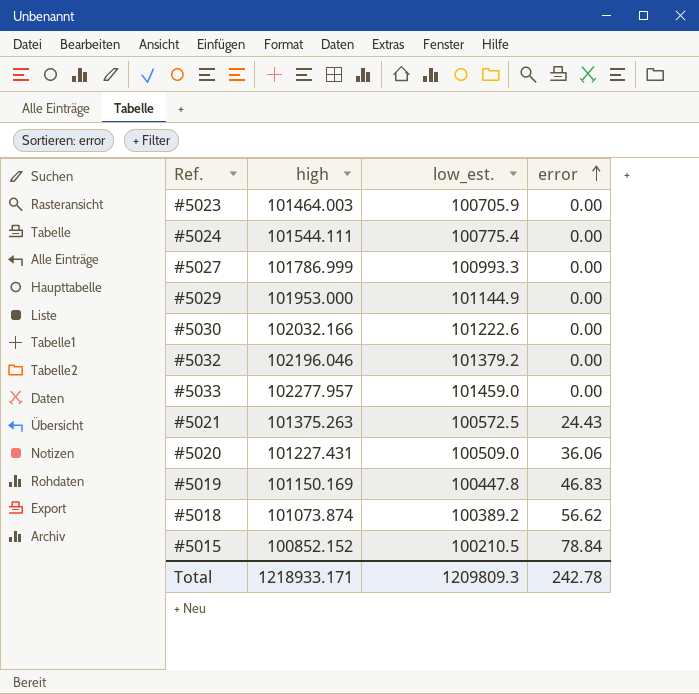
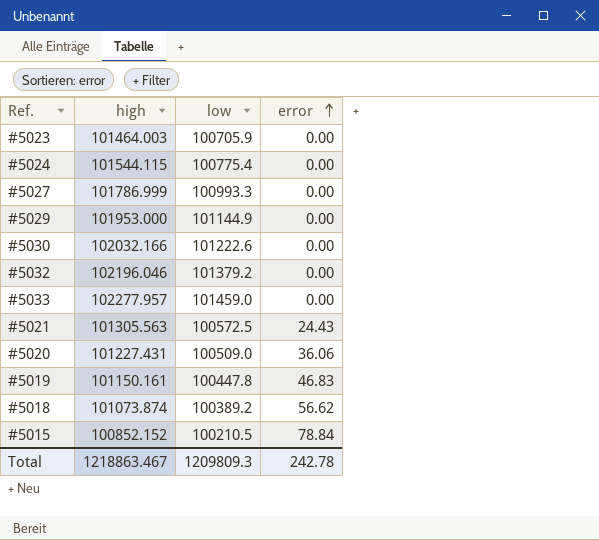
column name: low_est. -> low
#5024 | high: 101544.111 -> 101544.115
#5021 | high: 101375.263 -> 101305.563
#5019 | high: 101150.169 -> 101150.161
Total | high: 1218933.171 -> 1218863.467

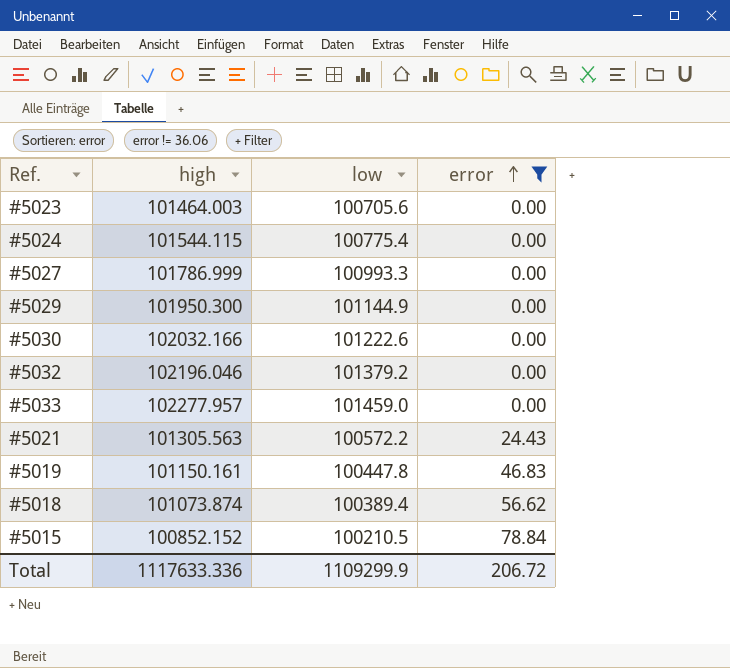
filter: none -> error != 36.06
#5023 | low: 100705.9 -> 100705.6
#5029 | high: 101953.000 -> 101950.300
#5021 | low: 100572.5 -> 100572.2
#5018 | low: 100389.2 -> 100389.4
Total | high: 1218863.467 -> 1117633.336
Total | low: 1209809.3 -> 1109299.9
Total | error: 242.78 -> 206.72

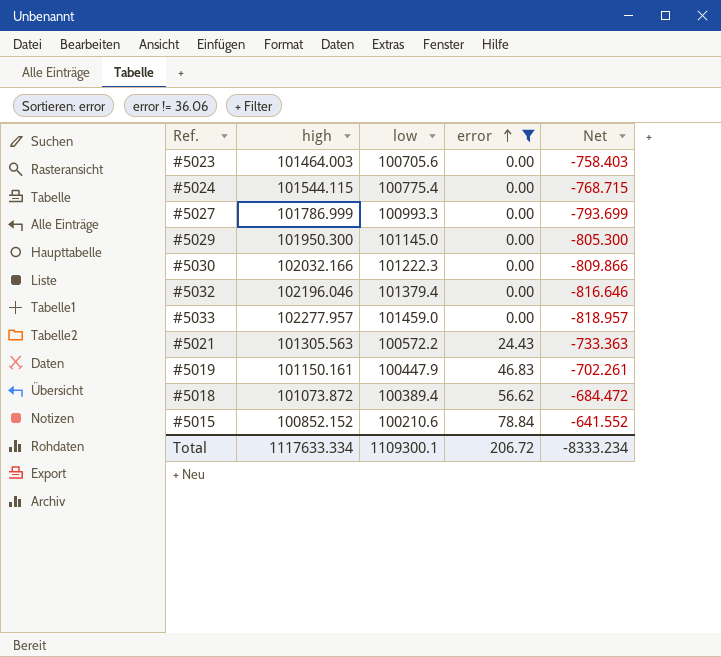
column Net | formula: none -> [low] - [high]
#5029 | low: 101144.9 -> 101145.0
#5030 | low: 101222.6 -> 101222.3
#5032 | low: 101379.2 -> 101379.4
#5019 | low: 100447.8 -> 100447.9
#5018 | high: 101073.874 -> 101073.872
#5015 | low: 100210.5 -> 100210.6
Total | high: 1117633.336 -> 1117633.334
Total | low: 1109299.9 -> 1109300.1

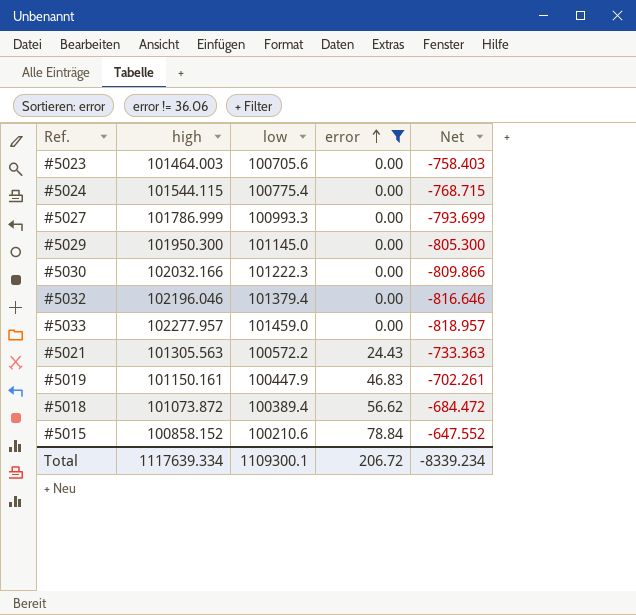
#5015 | high: 100852.152 -> 100858.152
#5015 | Net: -641.552 -> -647.552
Total | high: 1117633.334 -> 1117639.334
Total | Net: -8333.234 -> -8339.234

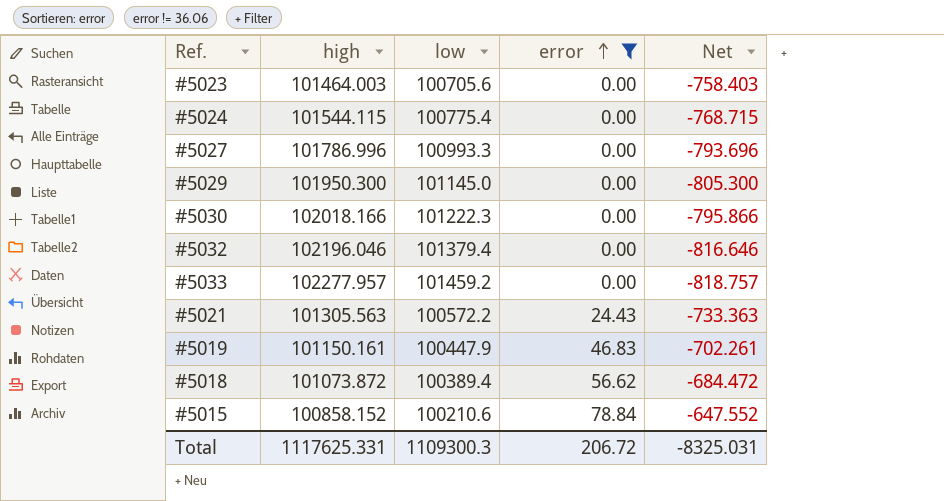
#5027 | high: 101786.999 -> 101786.996
#5027 | Net: -793.699 -> -793.696
#5030 | high: 102032.166 -> 102018.166
#5030 | Net: -809.866 -> -795.866
#5033 | low: 101459.0 -> 101459.2
#5033 | Net: -818.957 -> -818.757
Total | high: 1117639.334 -> 1117625.331
Total | low: 1109300.1 -> 1109300.3
Total | Net: -8339.234 -> -8325.031

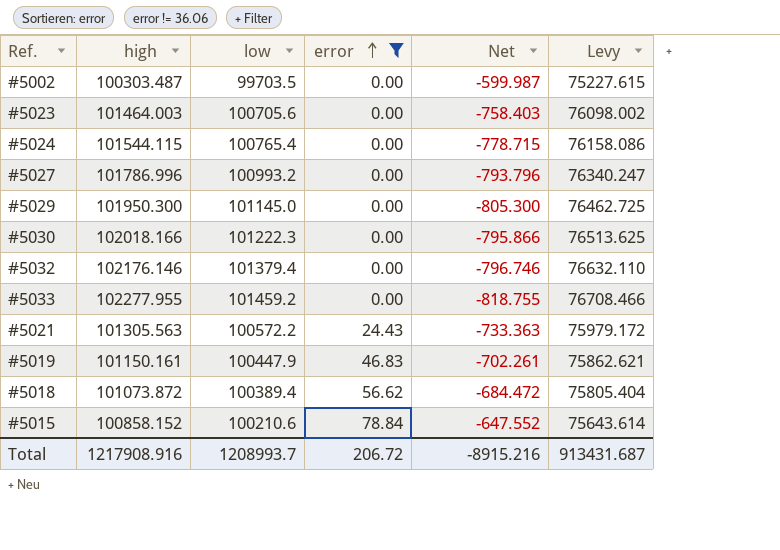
column Levy | formula: none -> [high] * 0.75
row #5002: none -> 100303.487 | 99703.5 | 0.00 | -599.987 | 75227.615
#5024 | low: 100775.4 -> 100765.4
#5024 | Net: -768.715 -> -778.715
#5027 | low: 100993.3 -> 100993.2
#5027 | Net: -793.696 -> -793.796
#5032 | high: 102196.046 -> 102176.146
#5032 | Net: -816.646 -> -796.746
#5033 | high: 102277.957 -> 102277.955
#5033 | Net: -818.757 -> -818.755
Total | high: 1117625.331 -> 1217908.916
Total | low: 1109300.3 -> 1208993.7
Total | Net: -8325.031 -> -8915.216

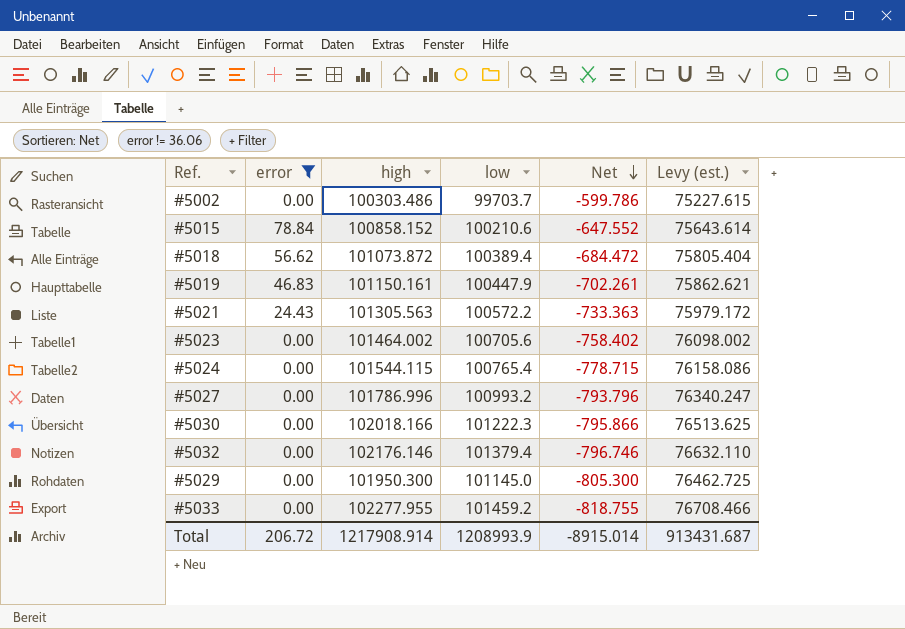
row order: error ascending -> Net descending
column error | position: 4 -> 2
column name: Levy -> Levy (est.)
#5002 | high: 100303.487 -> 100303.486
#5002 | low: 99703.5 -> 99703.7
#5002 | Net: -599.987 -> -599.786
#5023 | high: 101464.003 -> 101464.002
#5023 | Net: -758.403 -> -758.402
Total | high: 1217908.916 -> 1217908.914
Total | low: 1208993.7 -> 1208993.9
Total | Net: -8915.216 -> -8915.014

